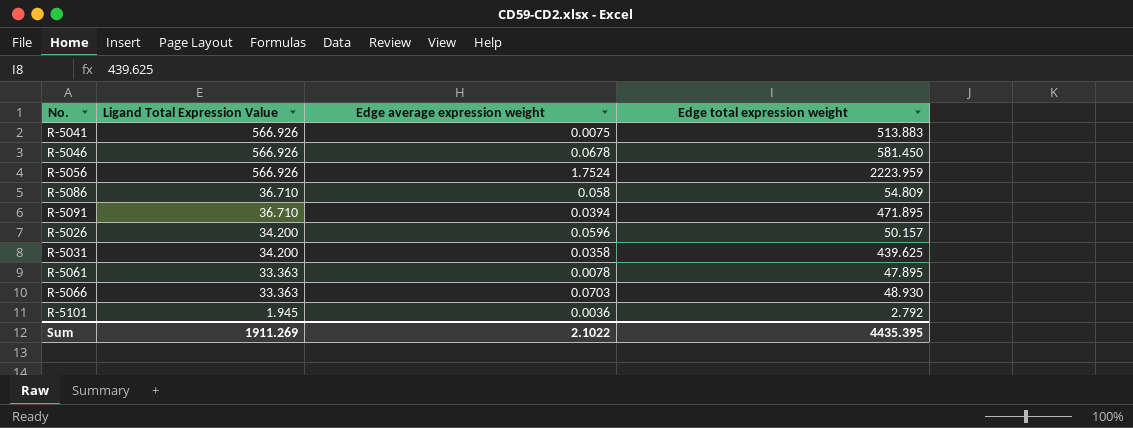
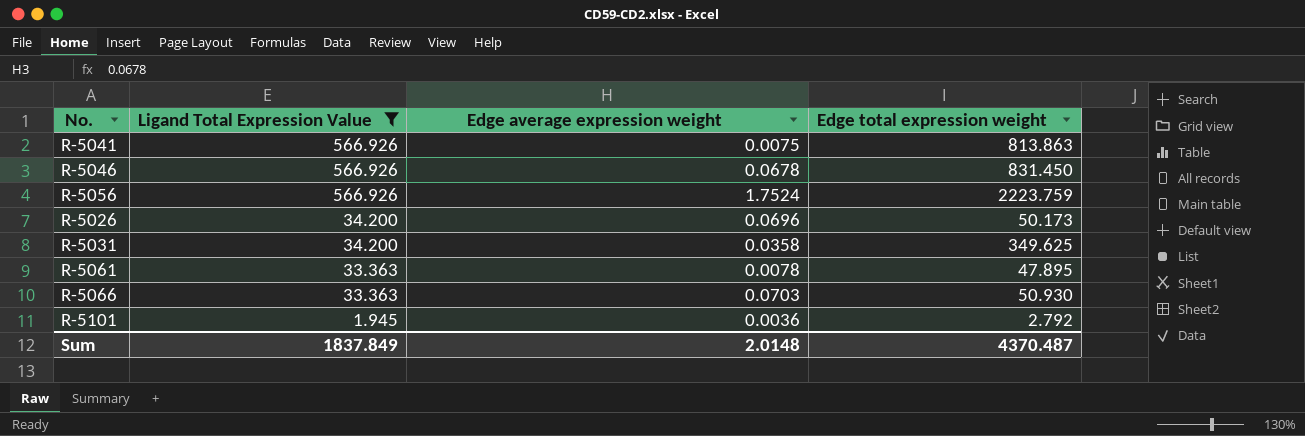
filter: none -> Ligand Total Expression Value != 36.710
R-5041 | Edge total expression weight: 513.883 -> 813.863
R-5046 | Edge total expression weight: 581.450 -> 831.450
R-5056 | Edge total expression weight: 2223.959 -> 2223.759
R-5026 | Edge average expression weight: 0.0596 -> 0.0696
R-5026 | Edge total expression weight: 50.157 -> 50.173
R-5031 | Edge total expression weight: 439.625 -> 349.625
R-5066 | Edge total expression weight: 48.930 -> 50.930
Sum | Ligand Total Expression Value: 1911.269 -> 1837.849
Sum | Edge average expression weight: 2.1022 -> 2.0148
Sum | Edge total expression weight: 4435.395 -> 4370.487

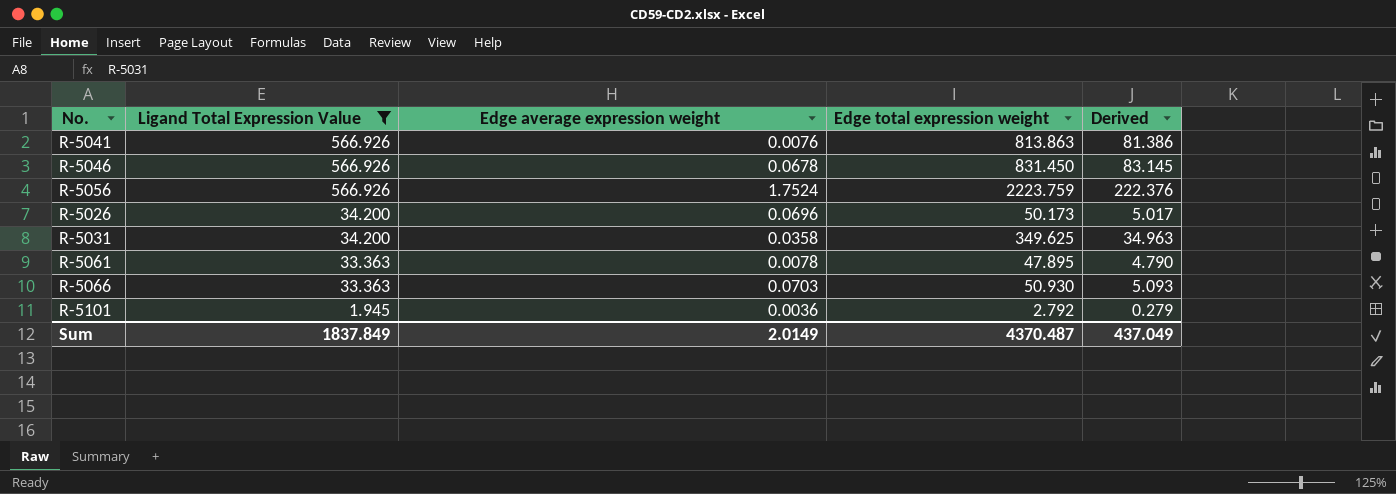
column Derived | formula: none -> [Edge total expression weight] * 0.1
R-5041 | Edge average expression weight: 0.0075 -> 0.0076
Sum | Edge average expression weight: 2.0148 -> 2.0149

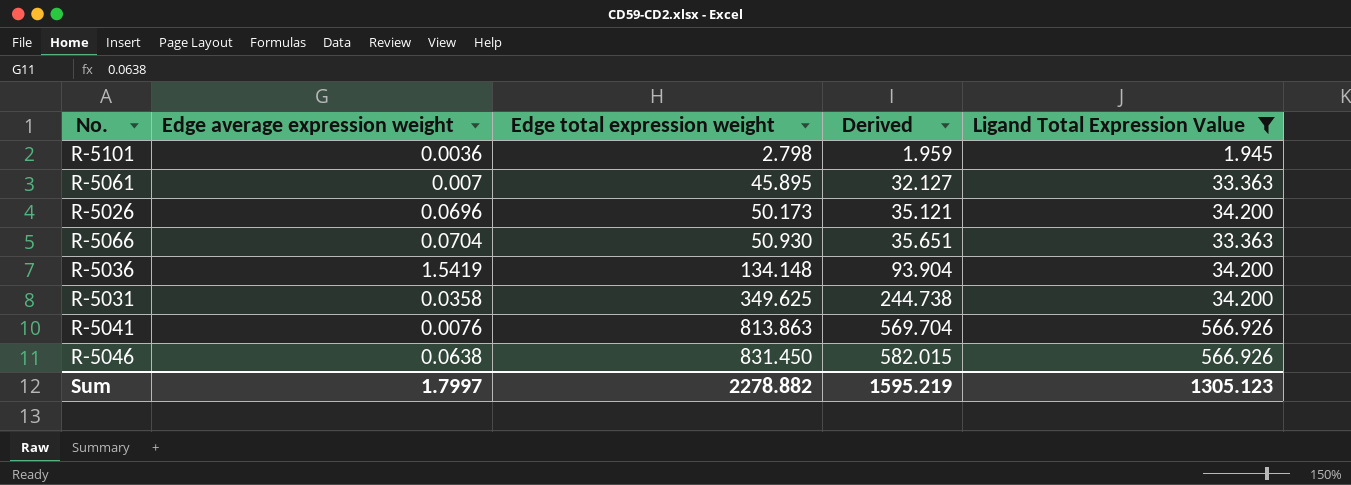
row order: Ligand Total Expression Value descending -> Edge total expression weight ascending
column Derived | formula: [Edge total expression weight] * 0.1 -> [Edge total expression weight] * 0.7
column Ligand Total Expression Value | position: 2 -> 5
row R-5056: 566.926 | 1.7524 | 2223.759 | 222.376 -> none
R-5101 | Edge total expression weight: 2.792 -> 2.798
R-5061 | Edge average expression weight: 0.0078 -> 0.007
R-5061 | Edge total expression weight: 47.895 -> 45.895
R-5066 | Edge average expression weight: 0.0703 -> 0.0704
row R-5036: none -> 1.5419 | 134.148 | 93.904 | 34.200
R-5046 | Edge average expression weight: 0.0678 -> 0.0638
Sum | Edge average expression weight: 2.0149 -> 1.7997
Sum | Edge total expression weight: 4370.487 -> 2278.882
Sum | Derived: 437.049 -> 1595.219
Sum | Ligand Total Expression Value: 1837.849 -> 1305.123

